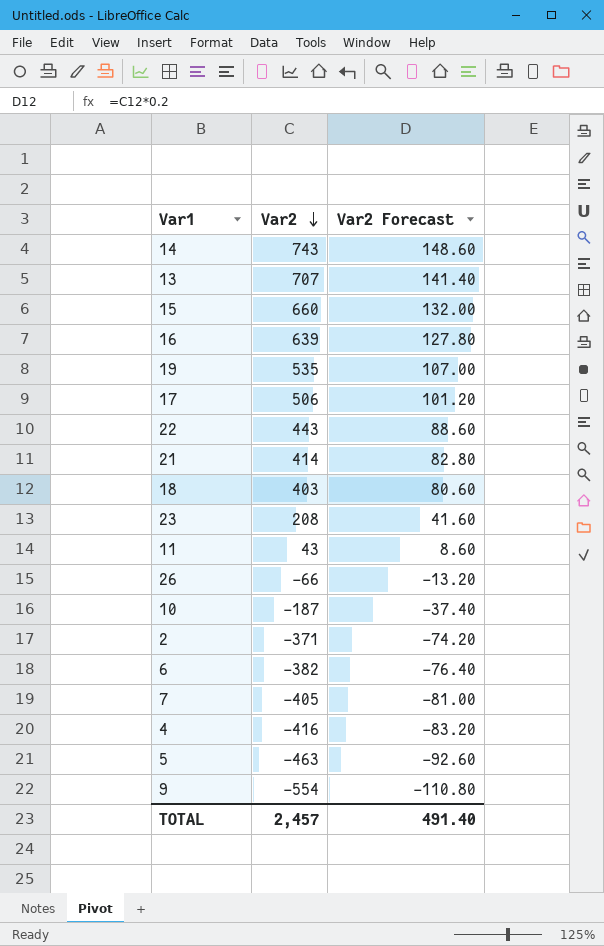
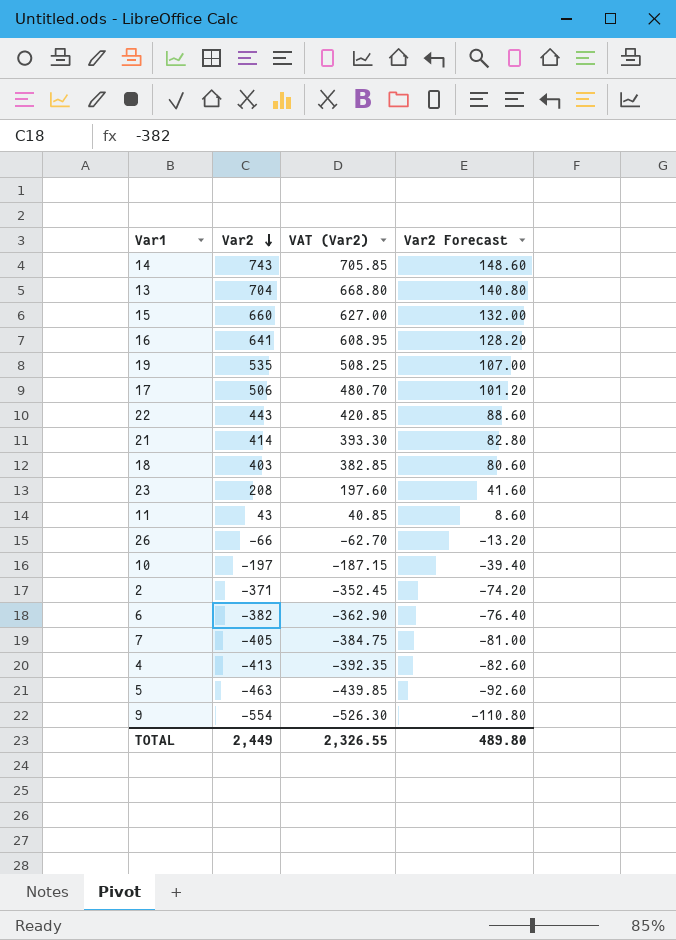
column VAT (Var2) | formula: none -> [Var2] * 0.95
13 | Var2: 707 -> 704
13 | Var2 Forecast: 141.40 -> 140.80
16 | Var2: 639 -> 641
16 | Var2 Forecast: 127.80 -> 128.20
10 | Var2: -187 -> -197
10 | Var2 Forecast: -37.40 -> -39.40
4 | Var2: -416 -> -413
4 | Var2 Forecast: -83.20 -> -82.60
TOTAL | Var2: 2,457 -> 2,449
TOTAL | Var2 Forecast: 491.40 -> 489.80

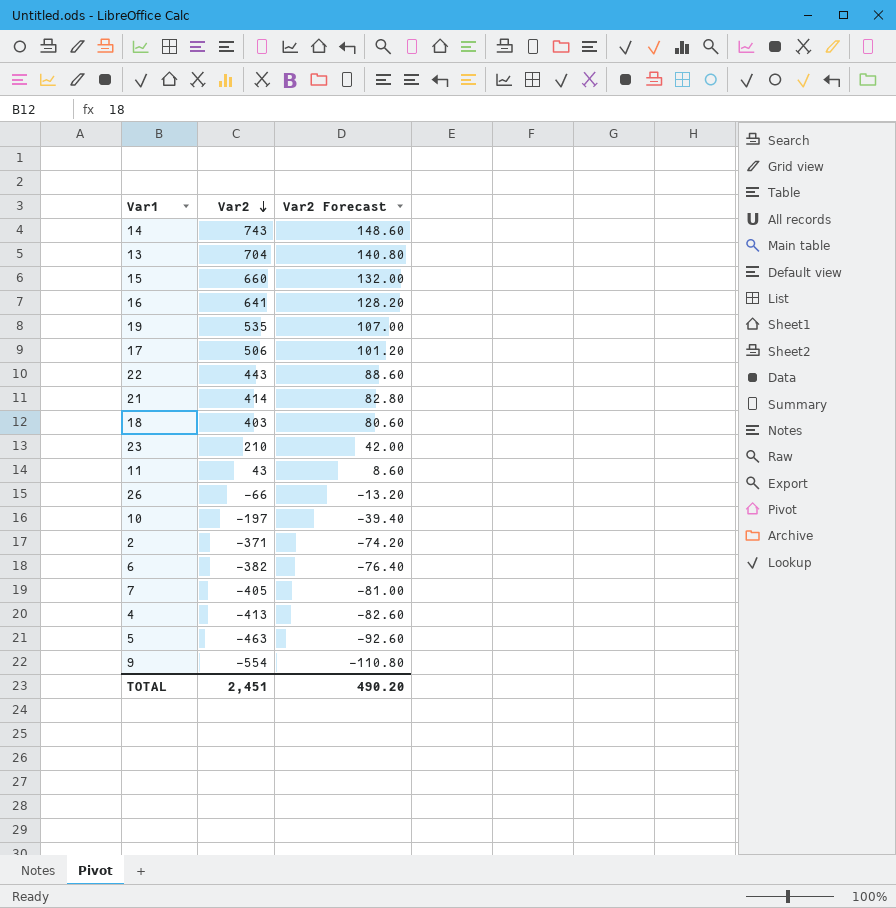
column VAT (Var2) | formula: [Var2] * 0.95 -> none
23 | Var2: 208 -> 210
23 | Var2 Forecast: 41.60 -> 42.00
TOTAL | Var2: 2,449 -> 2,451
TOTAL | Var2 Forecast: 489.80 -> 490.20

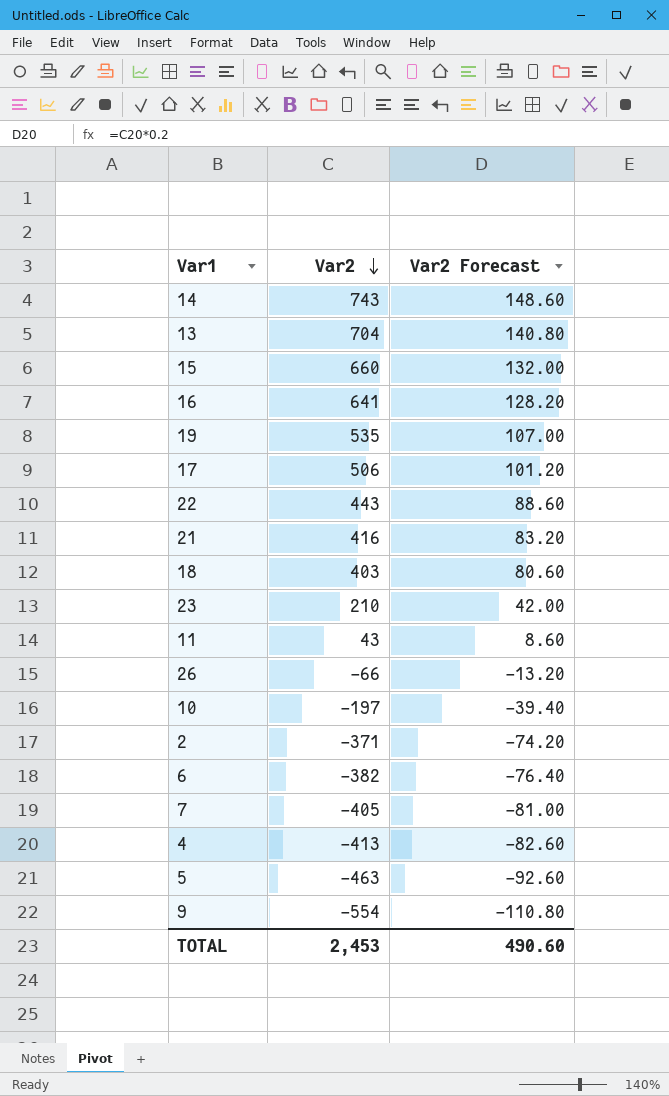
21 | Var2: 414 -> 416
21 | Var2 Forecast: 82.80 -> 83.20
TOTAL | Var2: 2,451 -> 2,453
TOTAL | Var2 Forecast: 490.20 -> 490.60

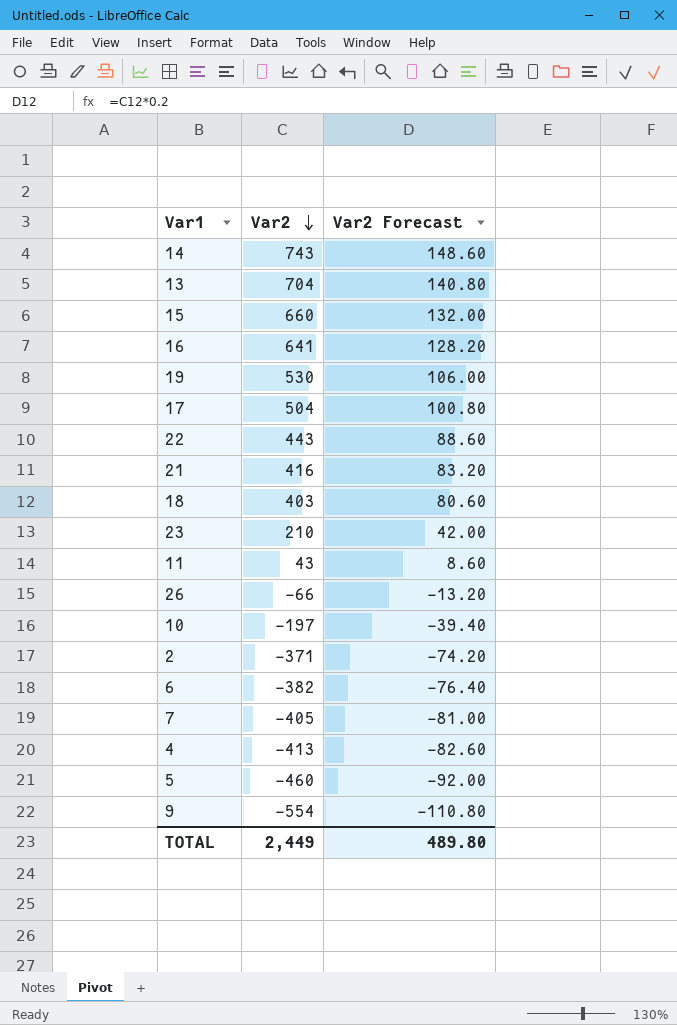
19 | Var2: 535 -> 530
19 | Var2 Forecast: 107.00 -> 106.00
17 | Var2: 506 -> 504
17 | Var2 Forecast: 101.20 -> 100.80
5 | Var2: -463 -> -460
5 | Var2 Forecast: -92.60 -> -92.00
TOTAL | Var2: 2,453 -> 2,449
TOTAL | Var2 Forecast: 490.60 -> 489.80

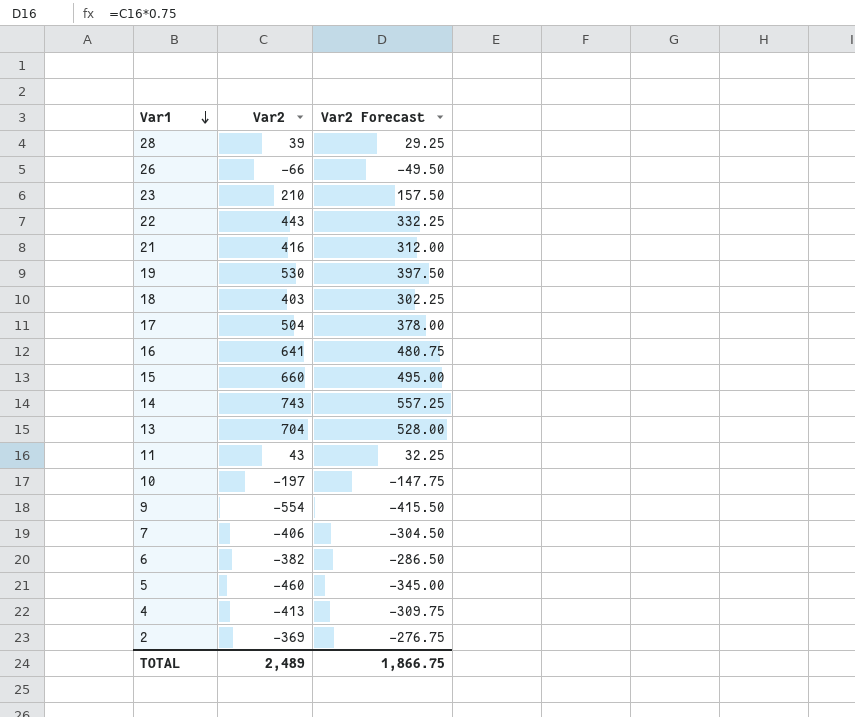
row order: Var2 descending -> Var1 descending
column Var2 Forecast | formula: [Var2] * 0.2 -> [Var2] * 0.75
row 28: none -> 39 | 29.25
7 | Var2: -405 -> -406
2 | Var2: -371 -> -369
TOTAL | Var2: 2,449 -> 2,489
TOTAL | Var2 Forecast: 489.80 -> 1,866.75

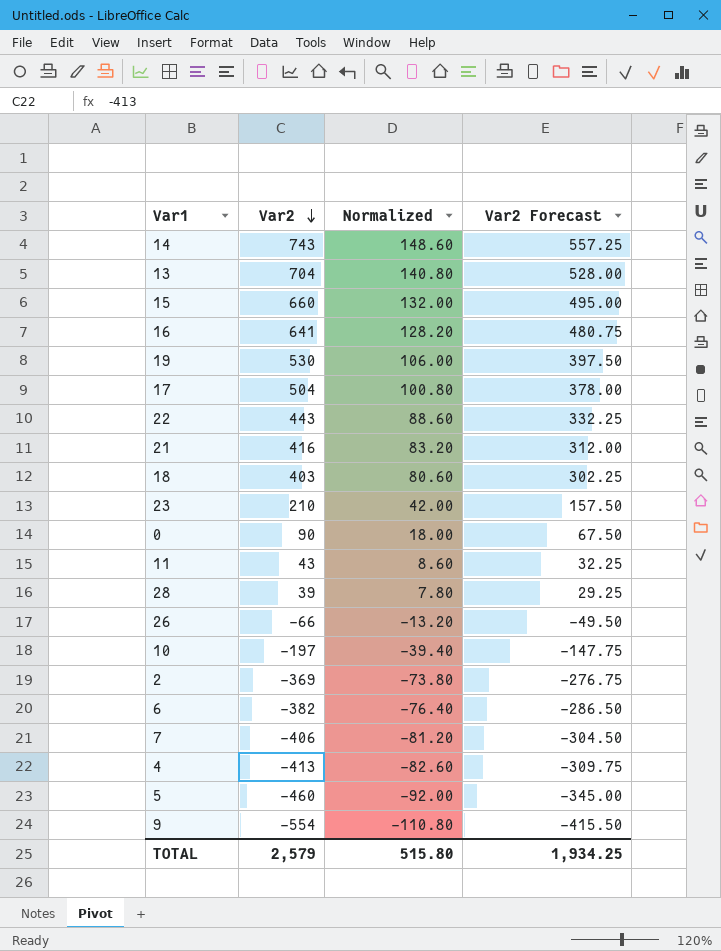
row order: Var1 descending -> Var2 descending
column Normalized | formula: none -> [Var2] * 0.2
row 0: none -> 90 | 18.00 | 67.50
TOTAL | Var2: 2,489 -> 2,579
TOTAL | Var2 Forecast: 1,866.75 -> 1,934.25

